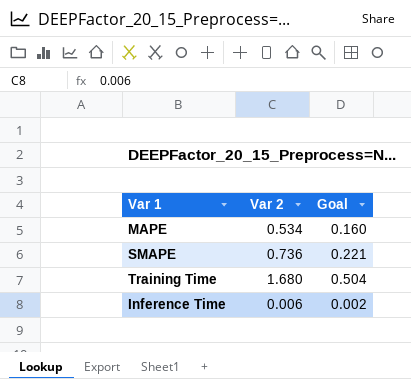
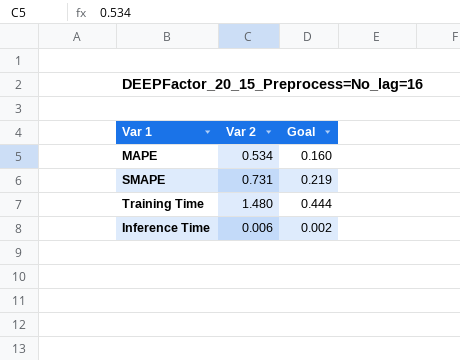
SMAPE | Var 2: 0.736 -> 0.731
SMAPE | Goal: 0.221 -> 0.219
Training Time | Var 2: 1.680 -> 1.480
Training Time | Goal: 0.504 -> 0.444

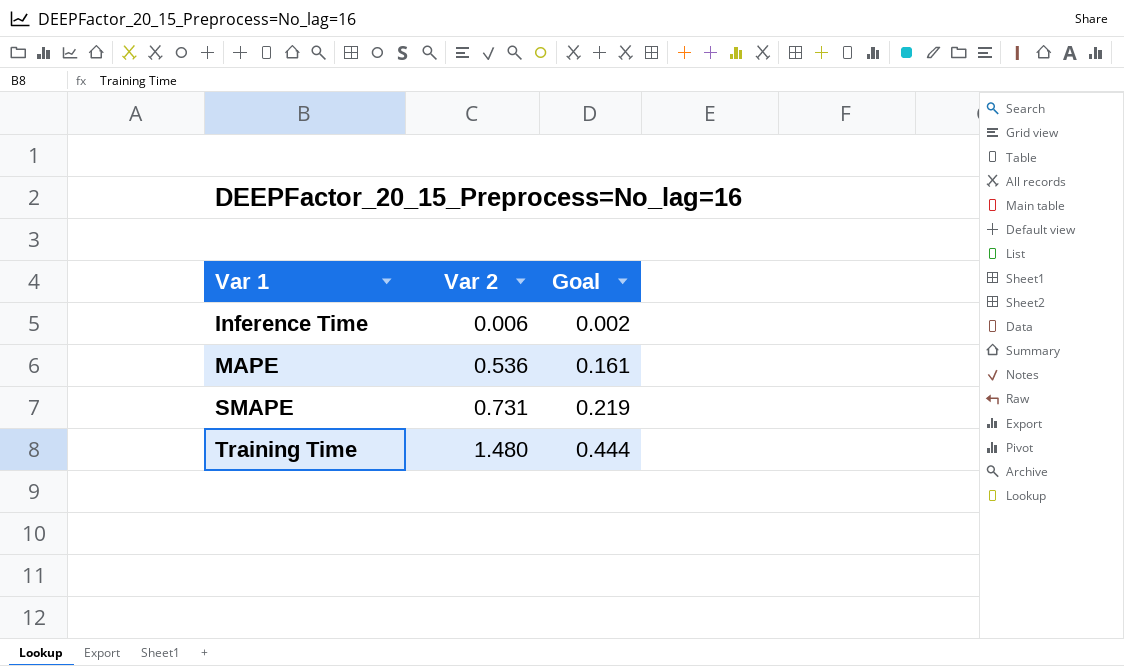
row order: none -> Var 1 ascending
MAPE | Var 2: 0.534 -> 0.536
MAPE | Goal: 0.160 -> 0.161

